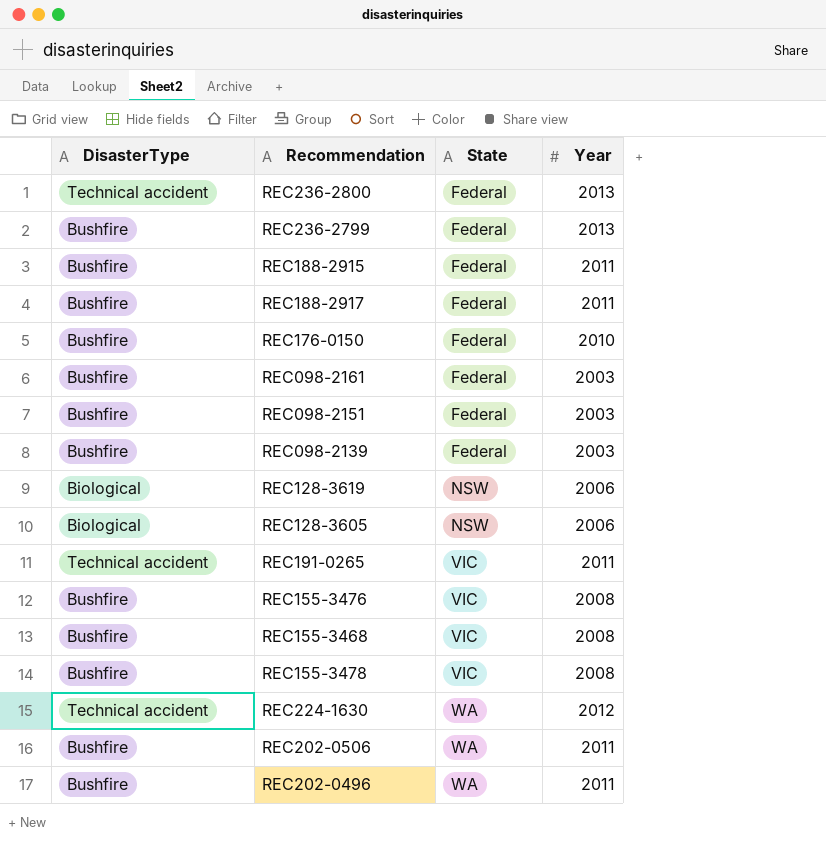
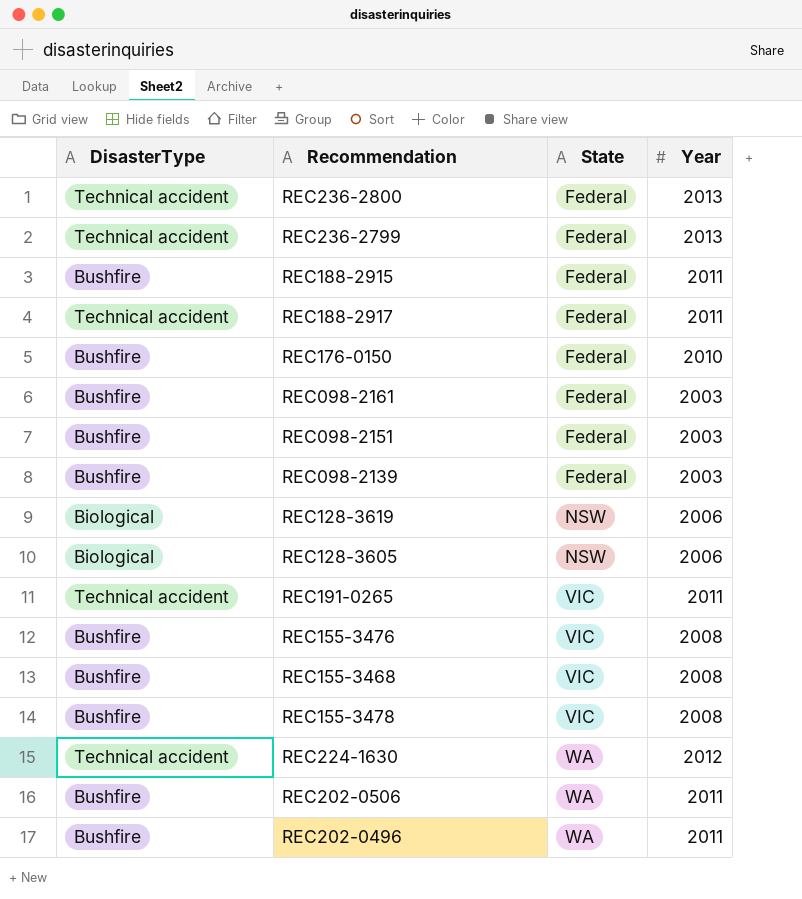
REC236-2799 | DisasterType: Bushfire -> Technical accident
REC188-2917 | DisasterType: Bushfire -> Technical accident

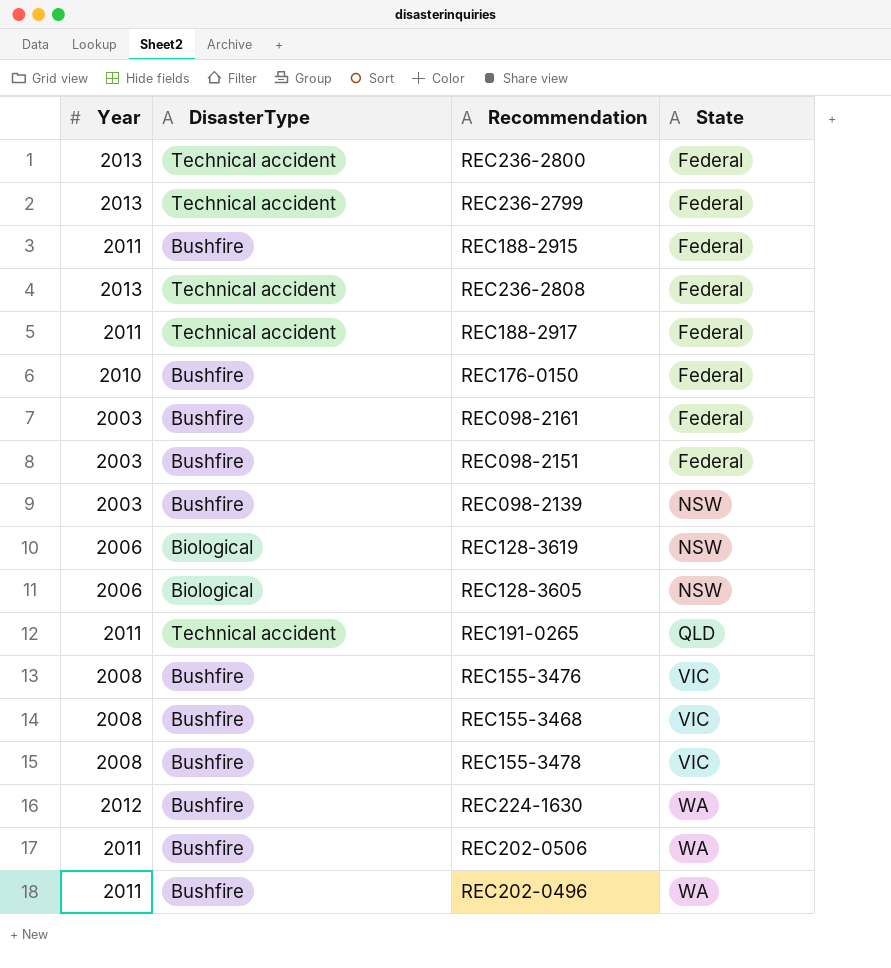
column Year | position: 4 -> 1
row REC236-2808: none -> 2013 | Technical accident | Federal
REC098-2139 | State: Federal -> NSW
REC191-0265 | State: VIC -> QLD
REC224-1630 | DisasterType: Technical accident -> Bushfire

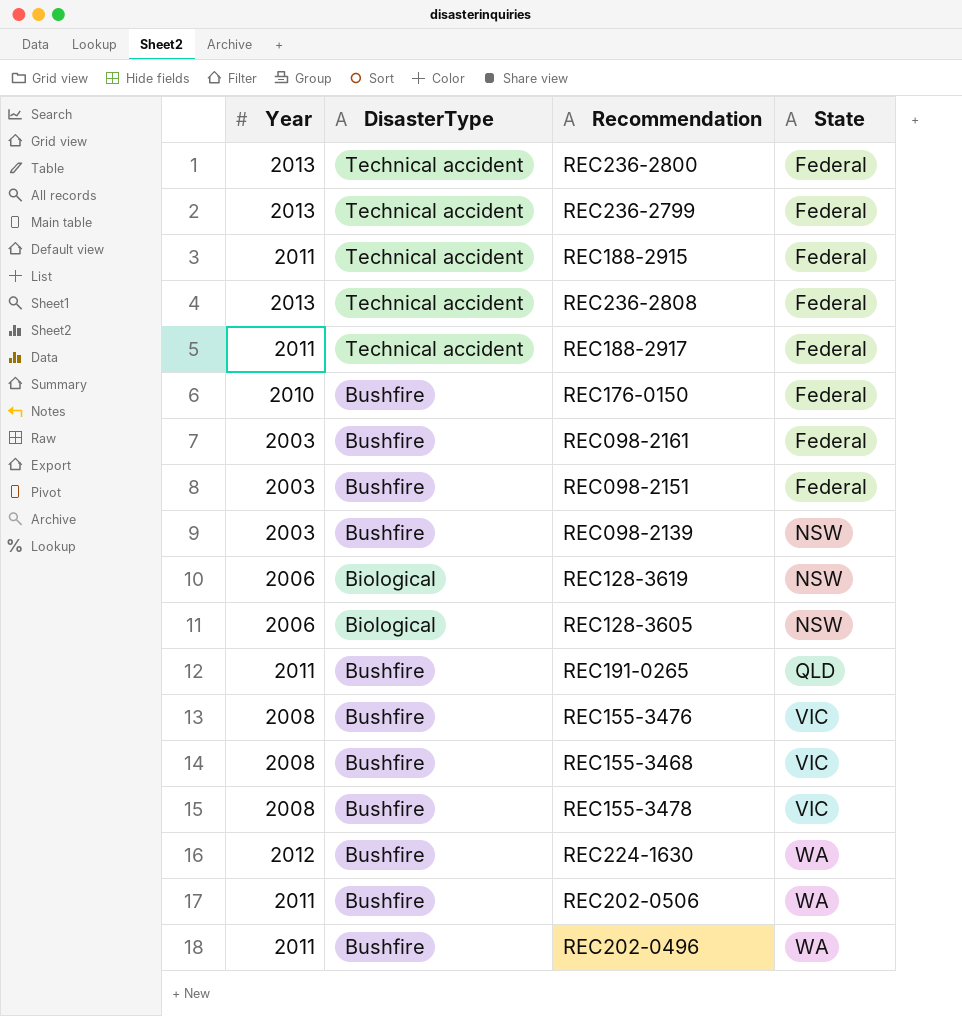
REC188-2915 | DisasterType: Bushfire -> Technical accident
REC191-0265 | DisasterType: Technical accident -> Bushfire

